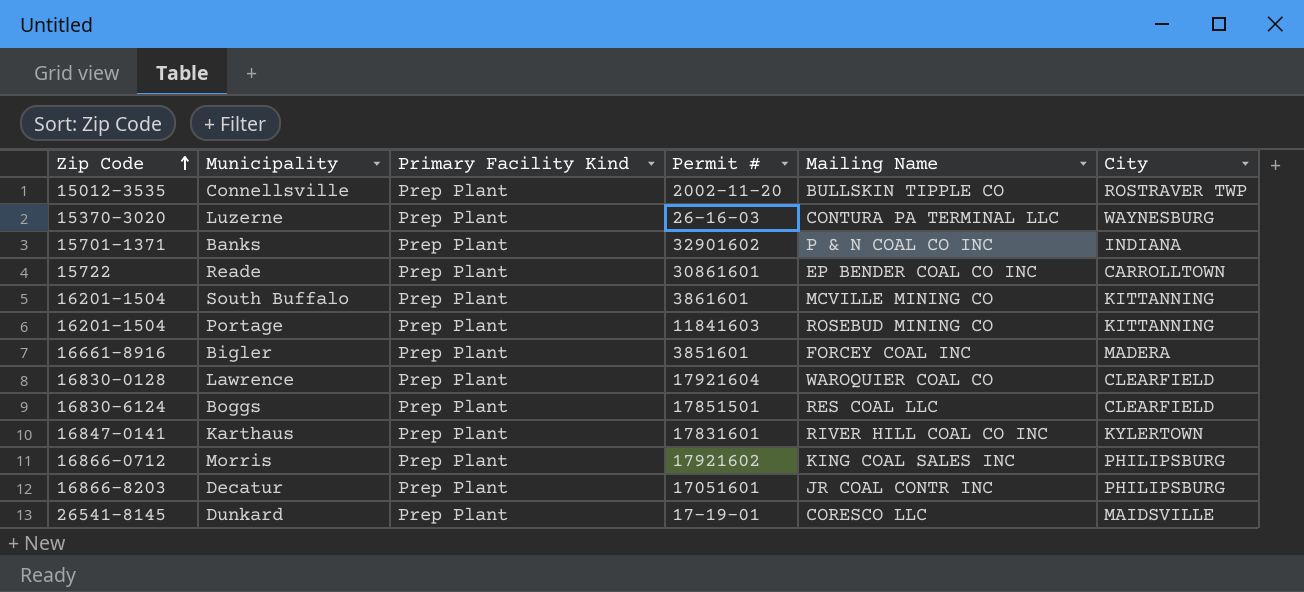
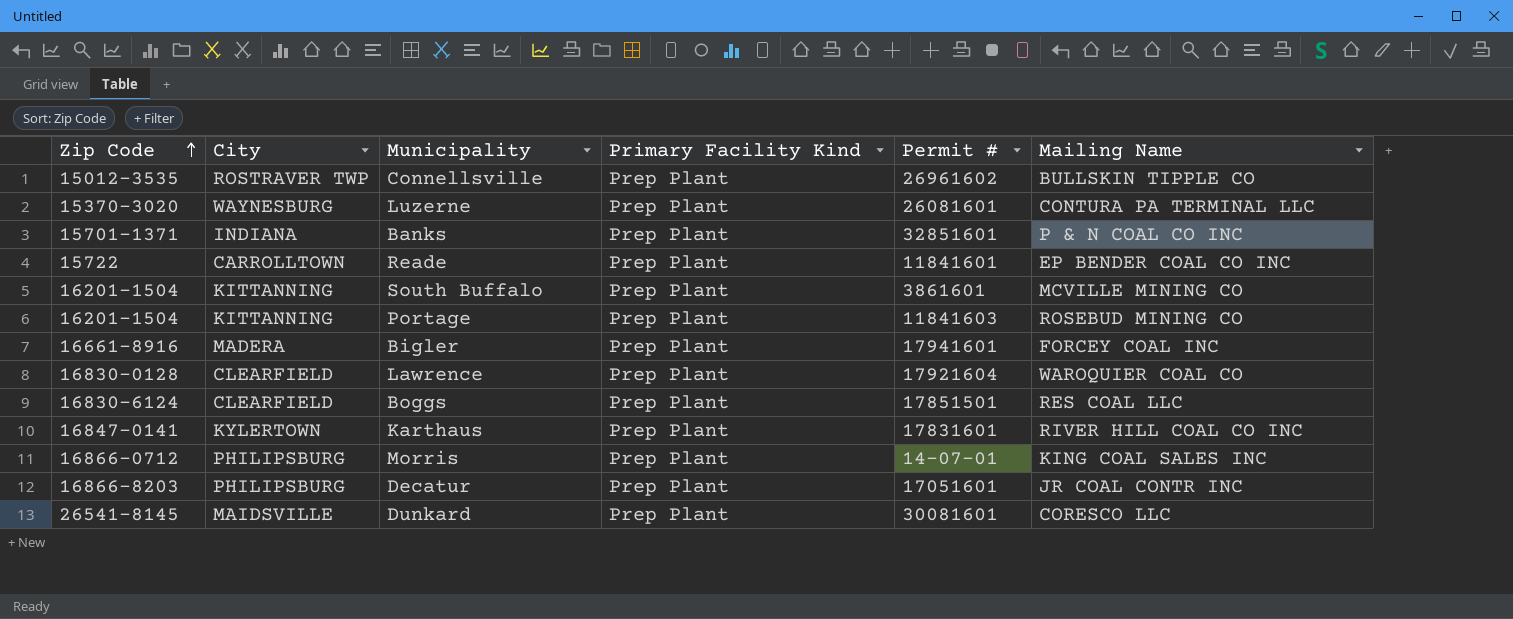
column City | position: 6 -> 2
Connellsville | Permit #: 2002-11-20 -> 26961602
Luzerne | Permit #: 26-16-03 -> 26081601
Banks | Permit #: 32901602 -> 32851601
Reade | Permit #: 30861601 -> 11841601
Bigler | Permit #: 3851601 -> 17941601
Morris | Permit #: 17921602 -> 14-07-01
Dunkard | Permit #: 17-19-01 -> 30081601

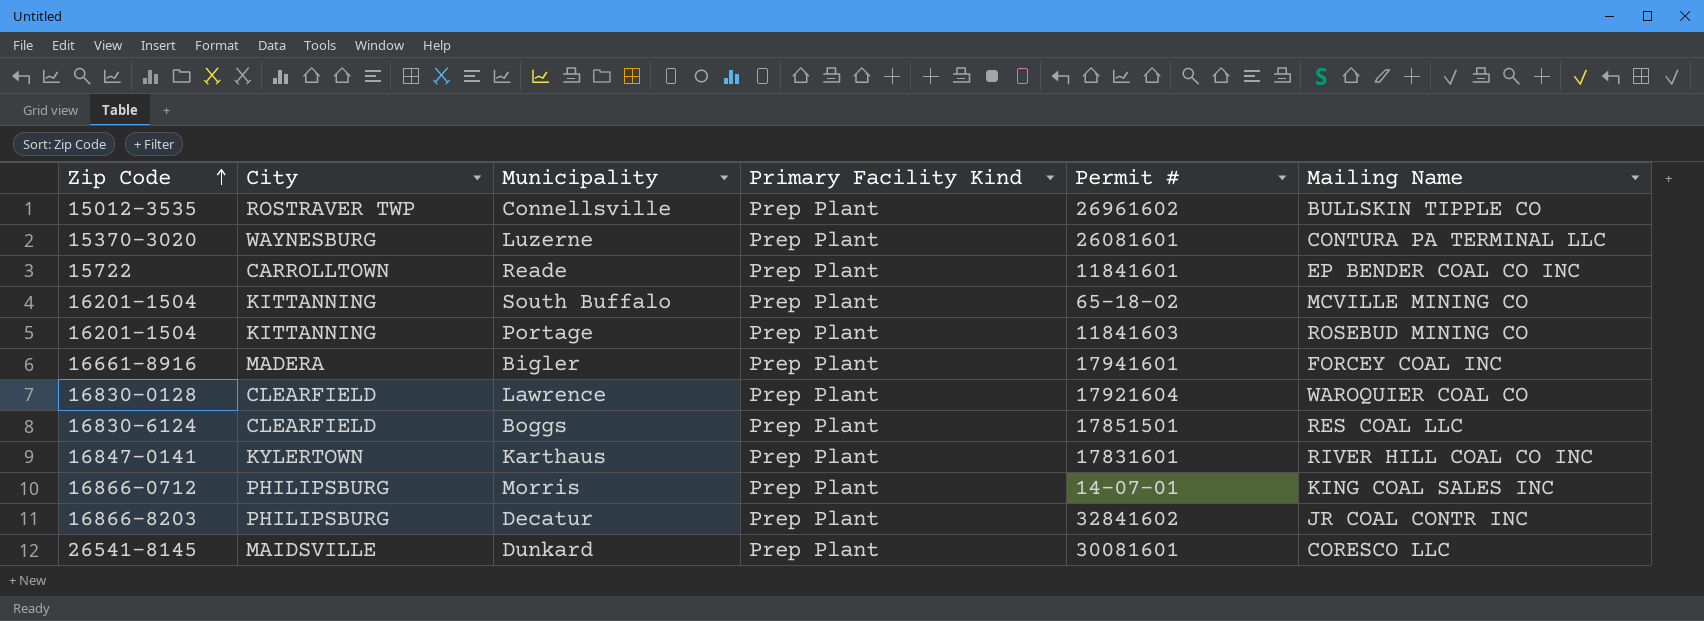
row Banks: 15701-1371 | INDIANA | Prep Plant | 32851601 | P & N COAL CO INC -> none
South Buffalo | Permit #: 3861601 -> 65-18-02
Decatur | Permit #: 17051601 -> 32841602

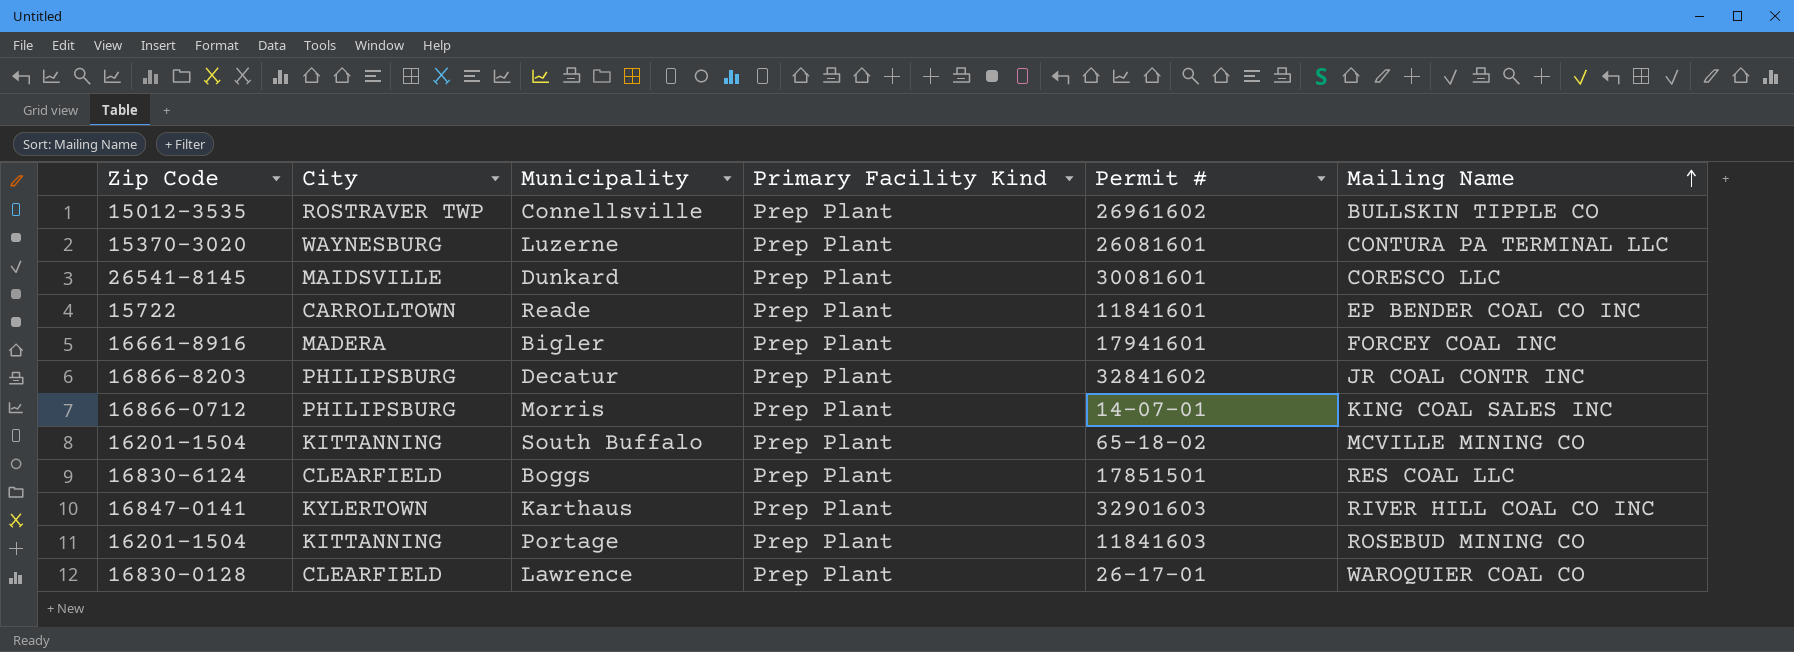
row order: Zip Code ascending -> Mailing Name ascending
Karthaus | Permit #: 17831601 -> 32901603
Lawrence | Permit #: 17921604 -> 26-17-01

